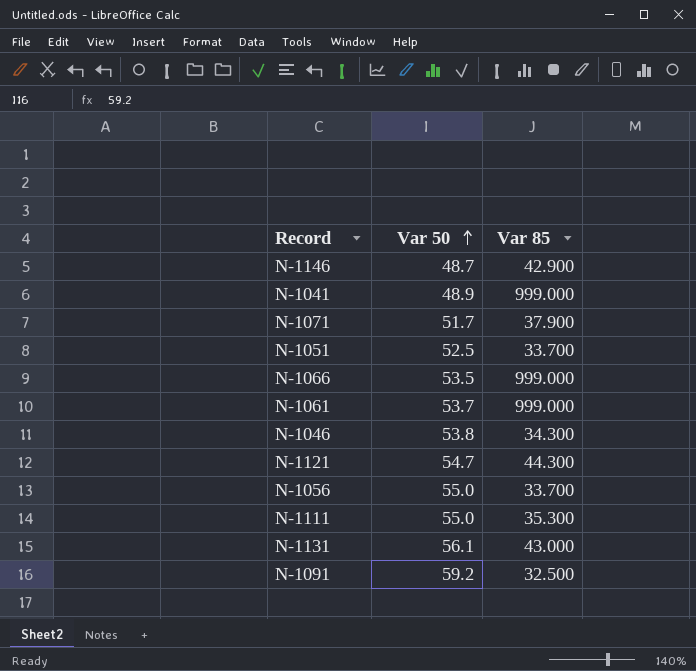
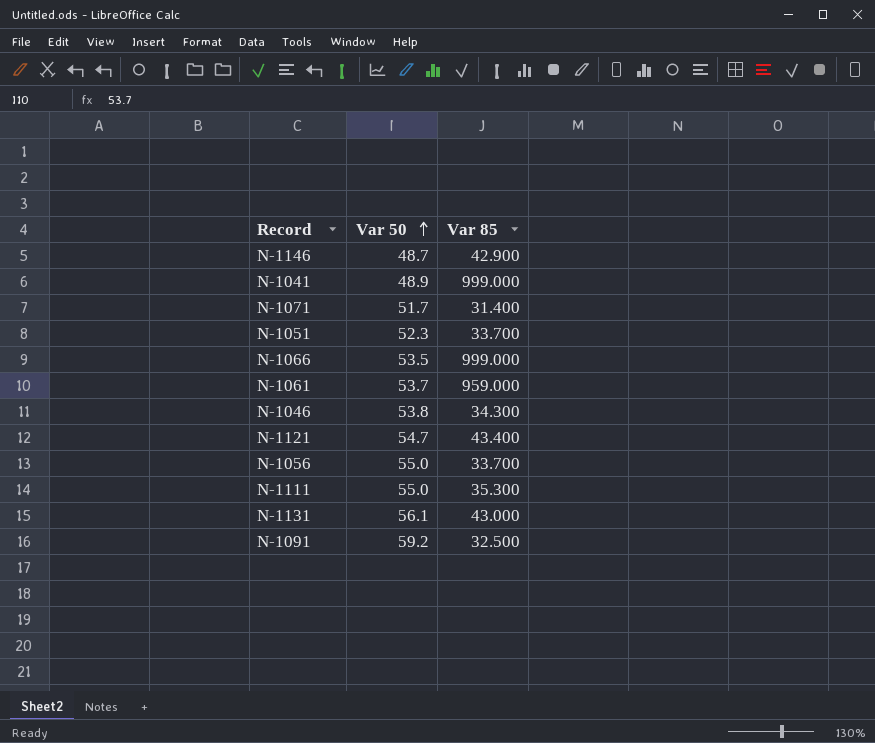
N-1071 | Var 85: 37.900 -> 31.400
N-1051 | Var 50: 52.5 -> 52.3
N-1061 | Var 85: 999.000 -> 959.000
N-1121 | Var 85: 44.300 -> 43.400

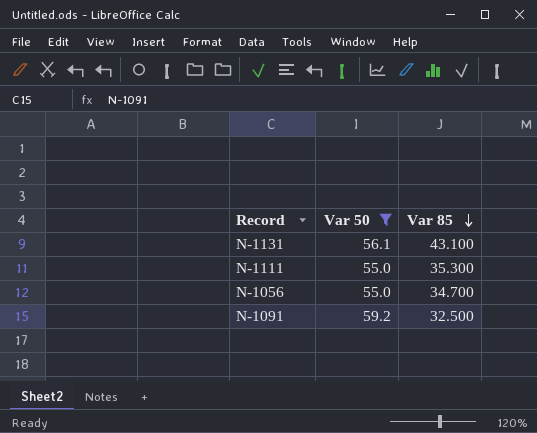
filter: none -> Var 50 >= 55.0
row order: Var 50 ascending -> Var 85 descending
N-1131 | Var 85: 43.000 -> 43.100
N-1056 | Var 85: 33.700 -> 34.700

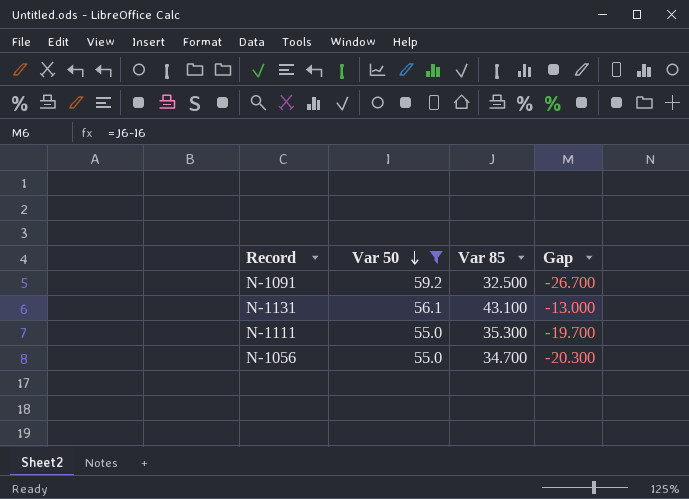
row order: Var 85 descending -> Var 50 descending
column Gap | formula: none -> [Var 85] - [Var 50]

